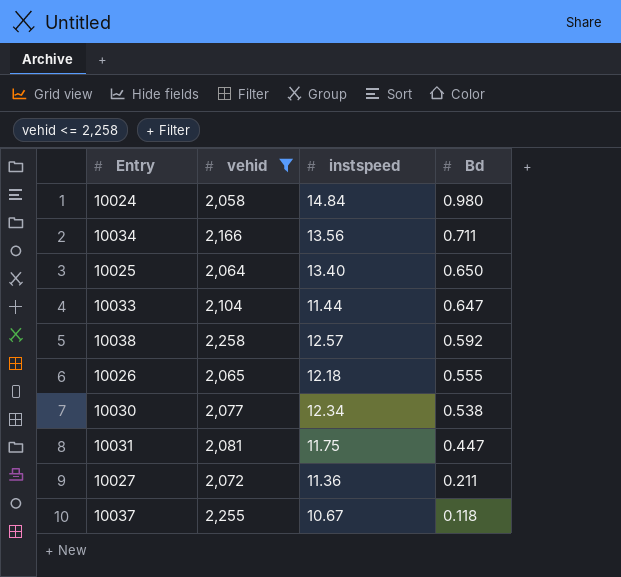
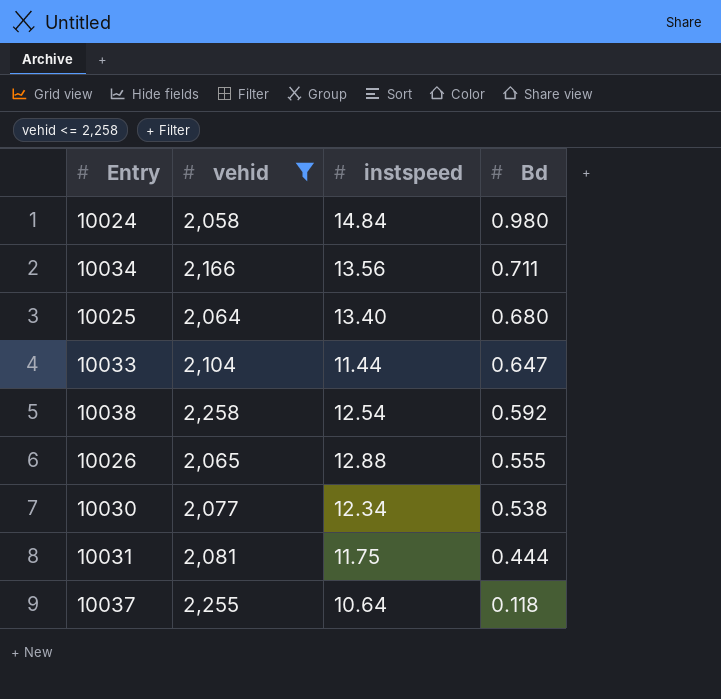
row 10027: 2,072 | 11.36 | 0.211 -> none
10025 | Bd: 0.650 -> 0.680
10038 | instspeed: 12.57 -> 12.54
10026 | instspeed: 12.18 -> 12.88
10031 | Bd: 0.447 -> 0.444
10037 | instspeed: 10.67 -> 10.64

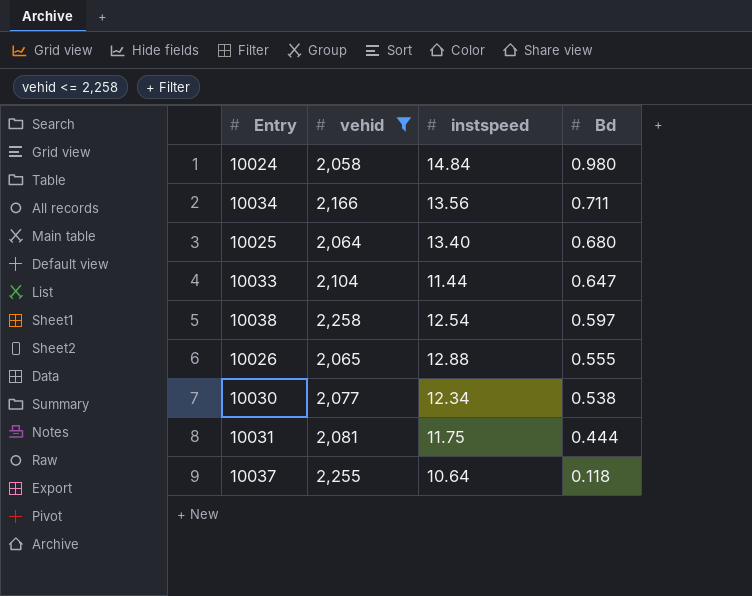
10038 | Bd: 0.592 -> 0.597

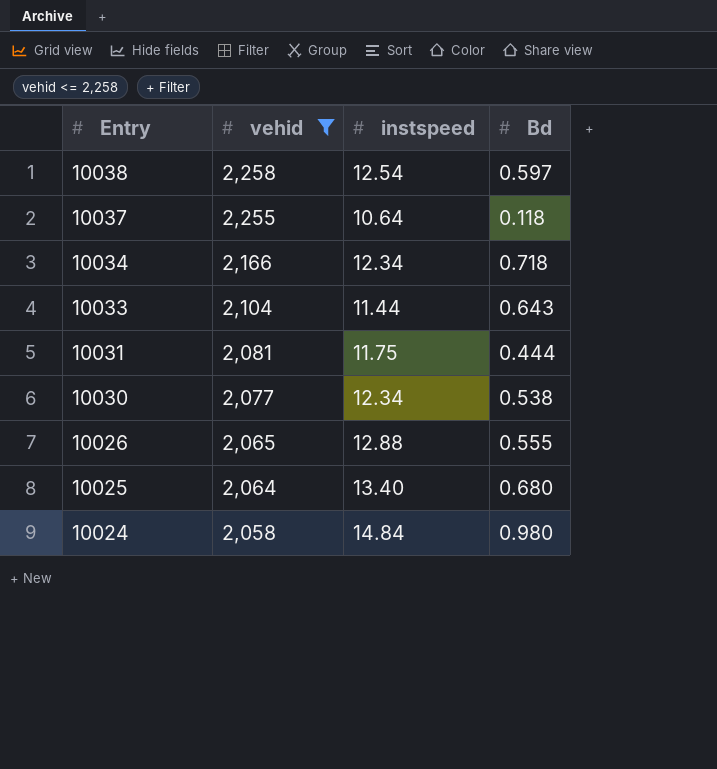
row order: Bd descending -> Entry descending
10034 | instspeed: 13.56 -> 12.34
10034 | Bd: 0.711 -> 0.718
10033 | Bd: 0.647 -> 0.643

